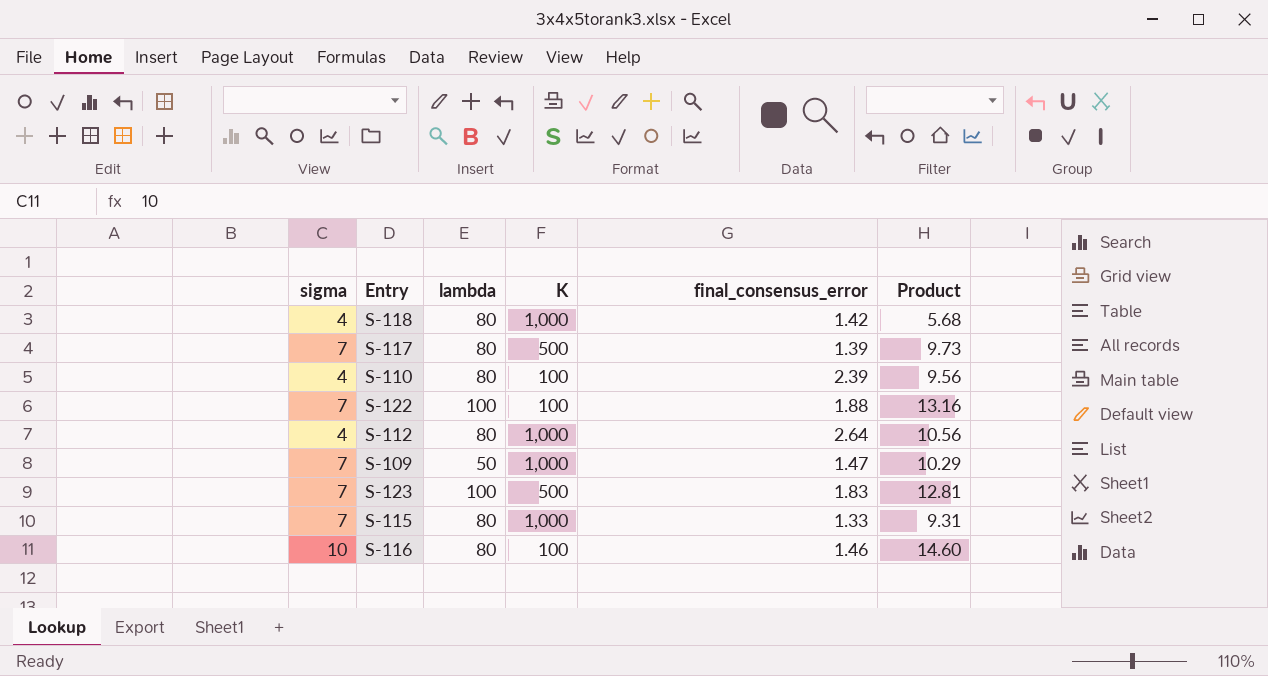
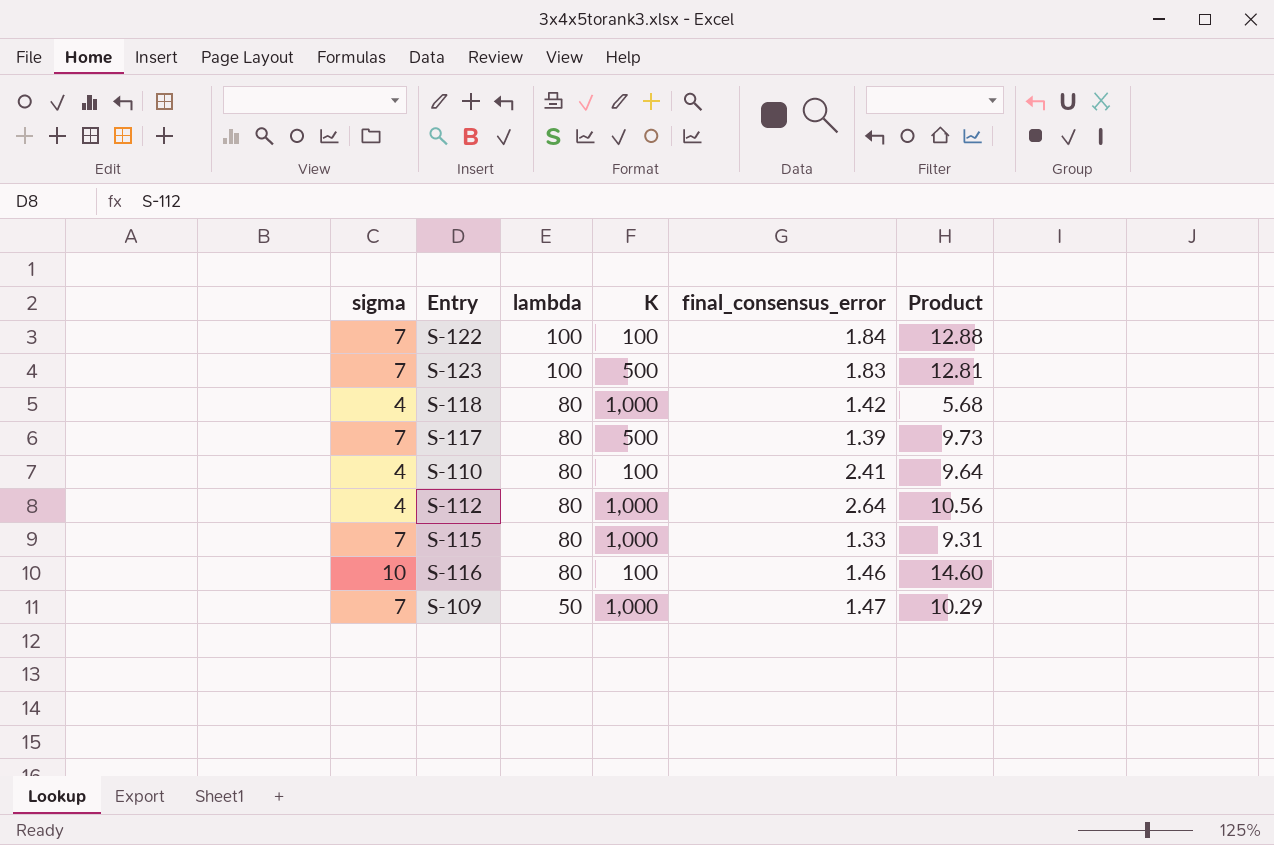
row order: none -> lambda descending
S-122 | final_consensus_error: 1.88 -> 1.84
S-122 | Product: 13.16 -> 12.88
S-110 | final_consensus_error: 2.39 -> 2.41
S-110 | Product: 9.56 -> 9.64

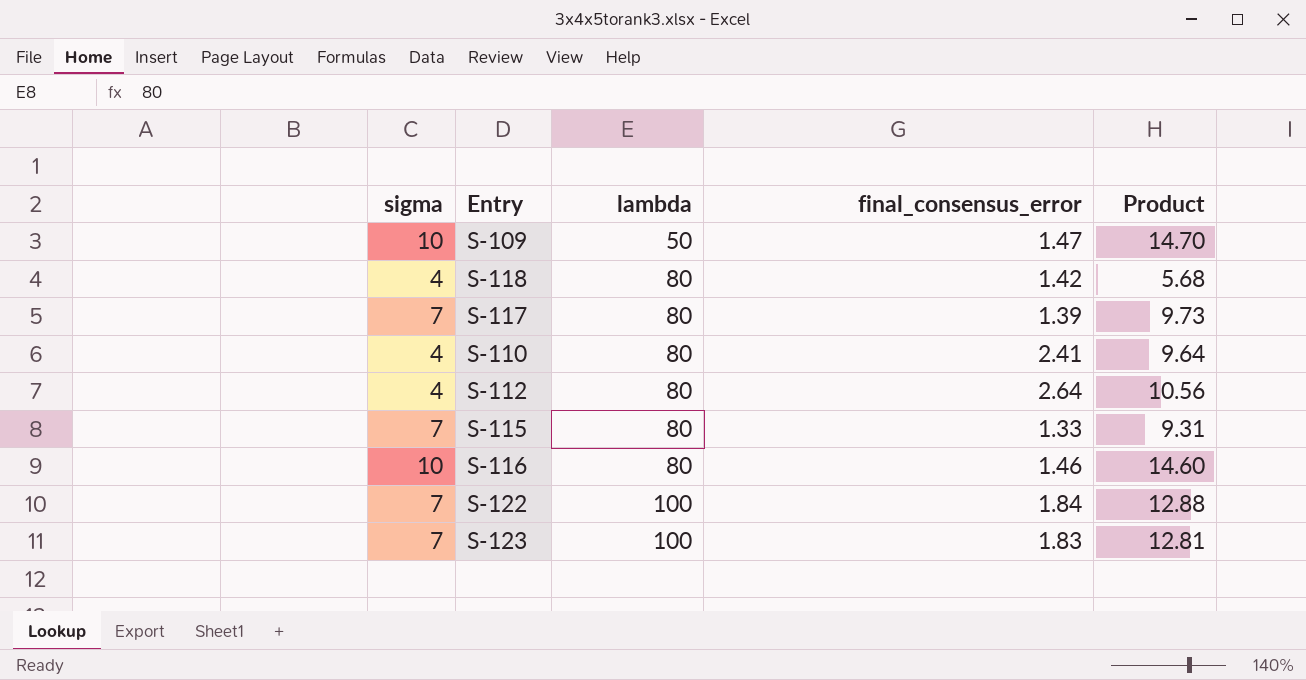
row order: lambda descending -> lambda ascending
column K | position: 4 -> none
S-109 | sigma: 7 -> 10
S-109 | Product: 10.29 -> 14.70

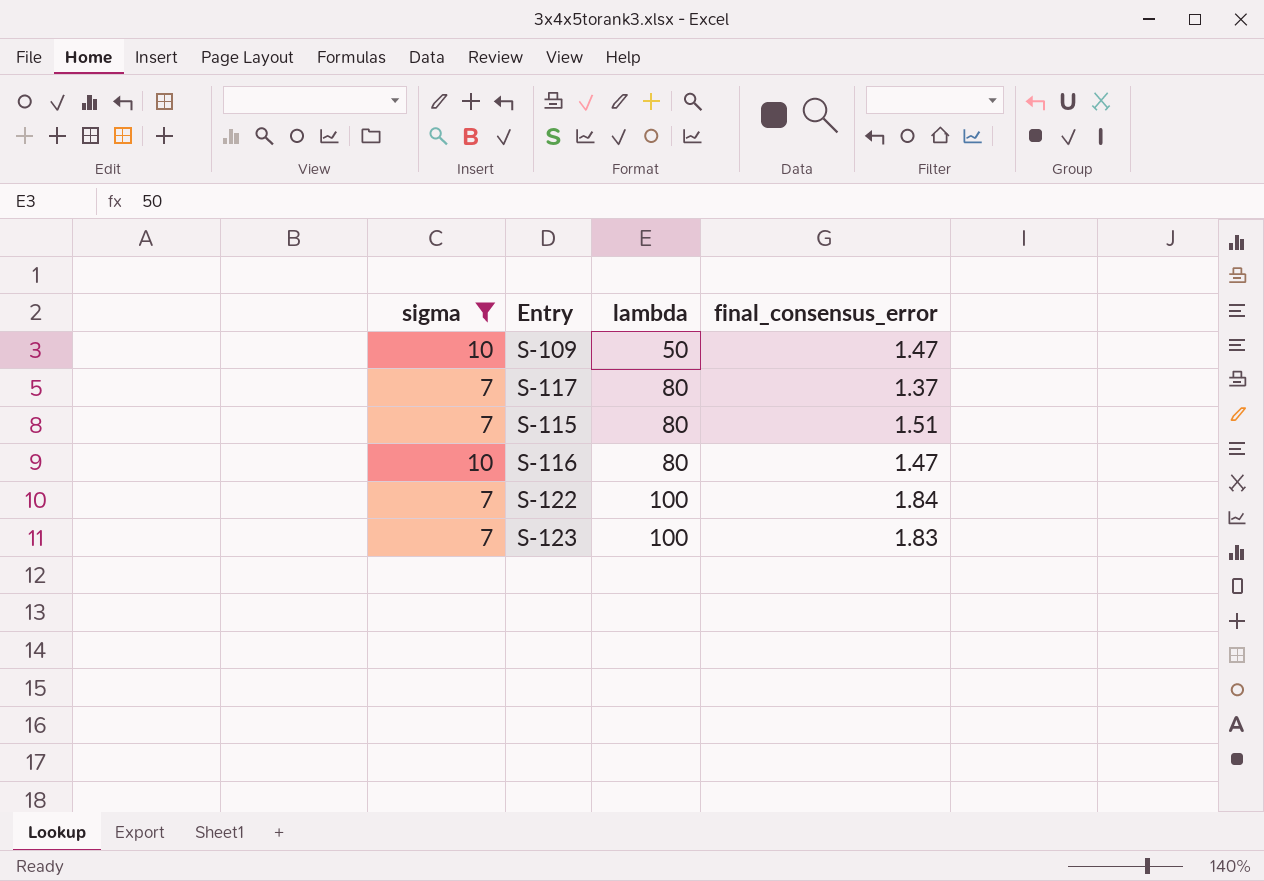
filter: none -> sigma != 4
column Product | formula: [sigma] * [final_consensus_error] -> none
S-117 | final_consensus_error: 1.39 -> 1.37
S-115 | final_consensus_error: 1.33 -> 1.51
S-116 | final_consensus_error: 1.46 -> 1.47

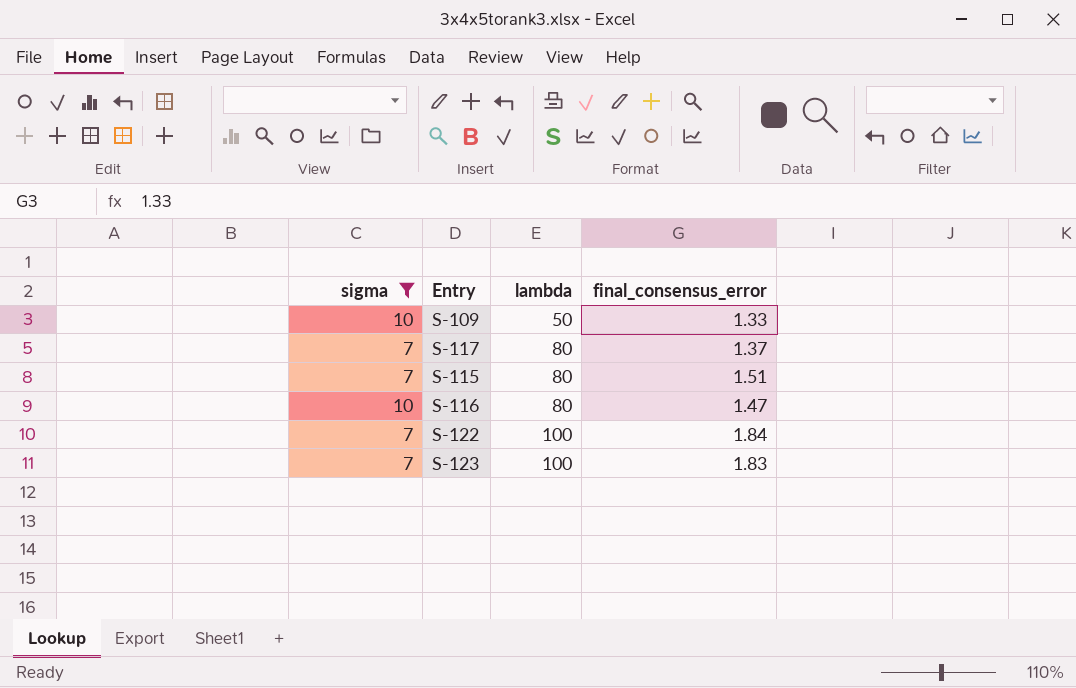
S-109 | final_consensus_error: 1.47 -> 1.33

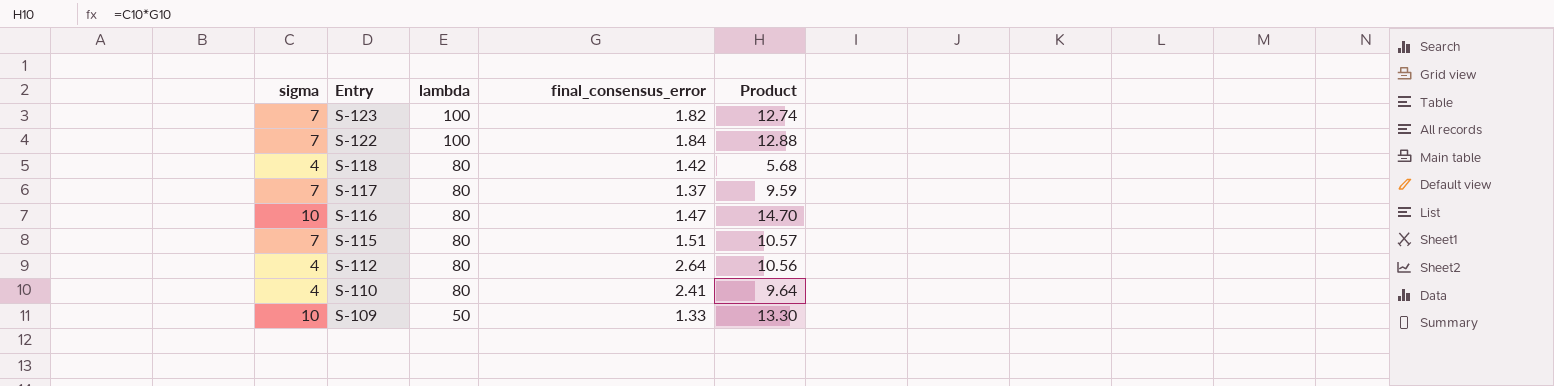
filter: sigma != 4 -> none
row order: lambda ascending -> Entry descending
column Product | formula: none -> [sigma] * [final_consensus_error]
S-123 | final_consensus_error: 1.83 -> 1.82

